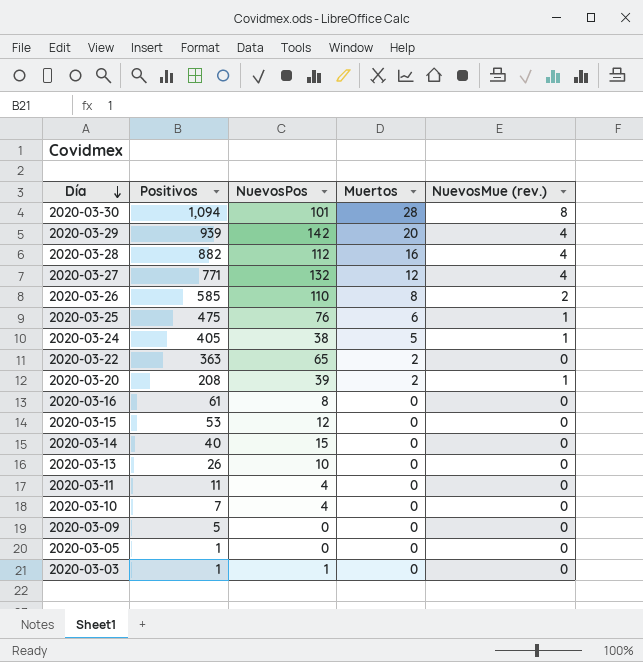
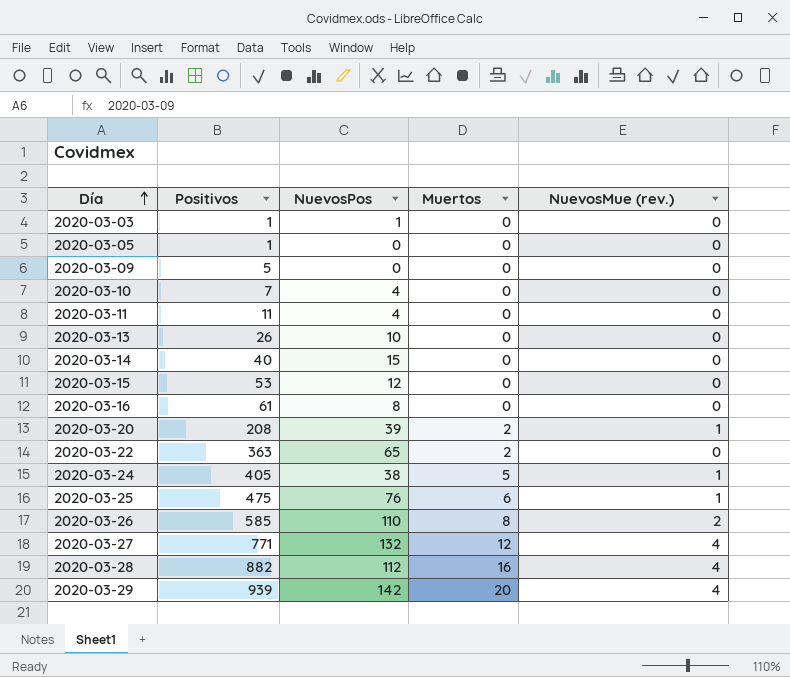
row order: Día descending -> Día ascending
row 2020-03-30: 1,094 | 101 | 28 | 8 -> none

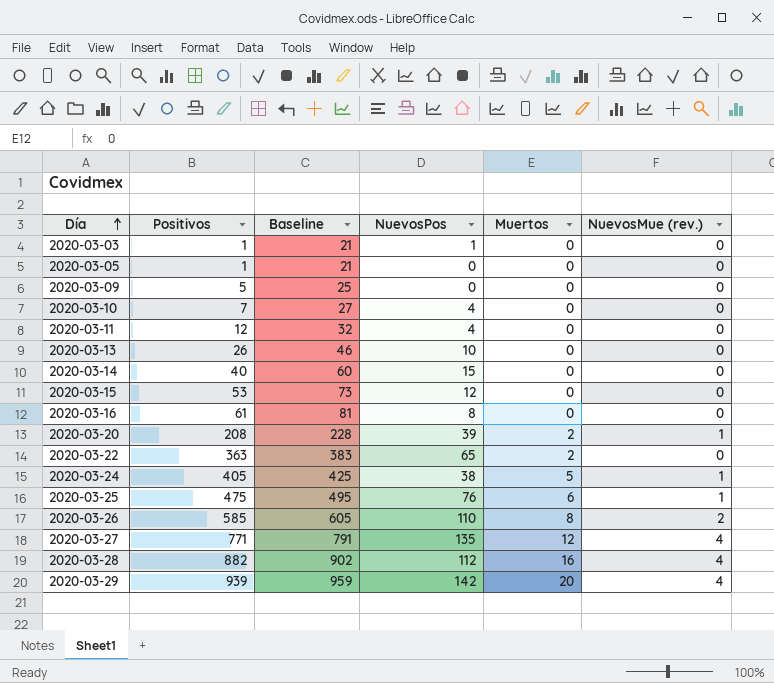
column Baseline | formula: none -> [Positivos] + 20
2020-03-11 | Positivos: 11 -> 12
2020-03-27 | NuevosPos: 132 -> 135

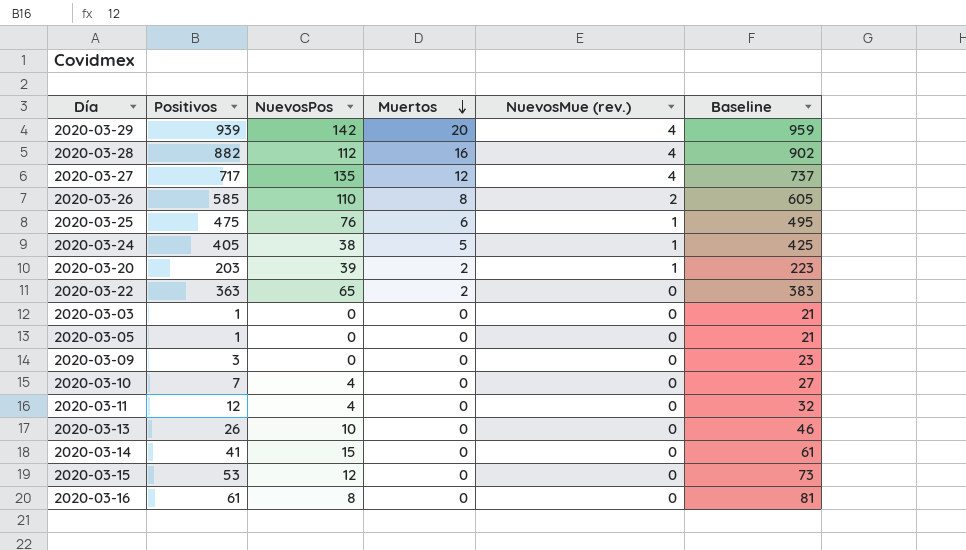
row order: Día ascending -> Muertos descending
column Baseline | position: 3 -> 6
2020-03-27 | Positivos: 771 -> 717
2020-03-27 | Baseline: 791 -> 737
2020-03-20 | Positivos: 208 -> 203
2020-03-20 | Baseline: 228 -> 223
2020-03-03 | NuevosPos: 1 -> 0
2020-03-09 | Positivos: 5 -> 3
2020-03-09 | Baseline: 25 -> 23
2020-03-14 | Positivos: 40 -> 41
2020-03-14 | Baseline: 60 -> 61

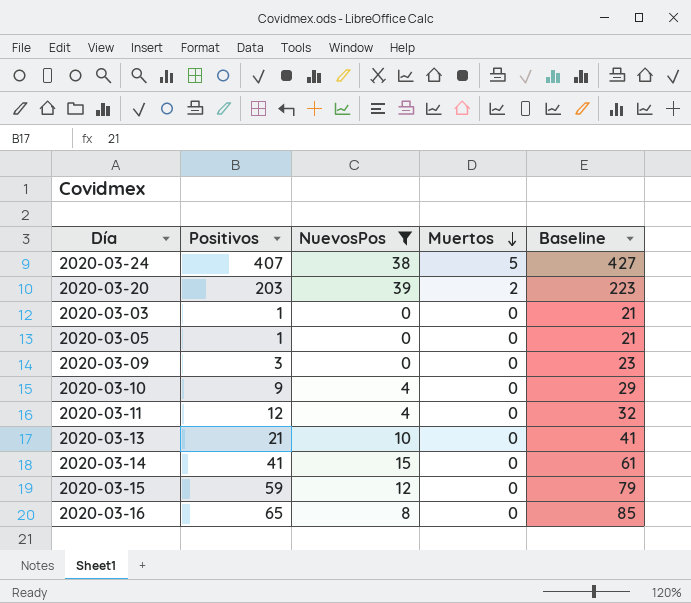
filter: none -> NuevosPos <= 39
column NuevosMue (rev.) | position: 5 -> none
2020-03-24 | Positivos: 405 -> 407
2020-03-24 | Baseline: 425 -> 427
2020-03-10 | Positivos: 7 -> 9
2020-03-10 | Baseline: 27 -> 29
2020-03-13 | Positivos: 26 -> 21
2020-03-13 | Baseline: 46 -> 41
2020-03-15 | Positivos: 53 -> 59
2020-03-15 | Baseline: 73 -> 79
2020-03-16 | Positivos: 61 -> 65
2020-03-16 | Baseline: 81 -> 85

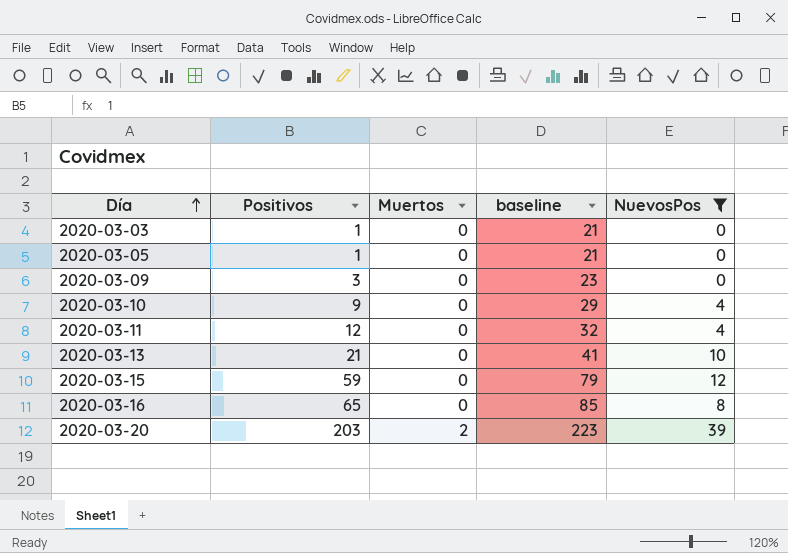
row order: Muertos descending -> Día ascending
column name: Baseline -> baseline
column NuevosPos | position: 3 -> 5
row 2020-03-24: 407 | 38 | 5 | 427 -> none
row 2020-03-14: 41 | 15 | 0 | 61 -> none

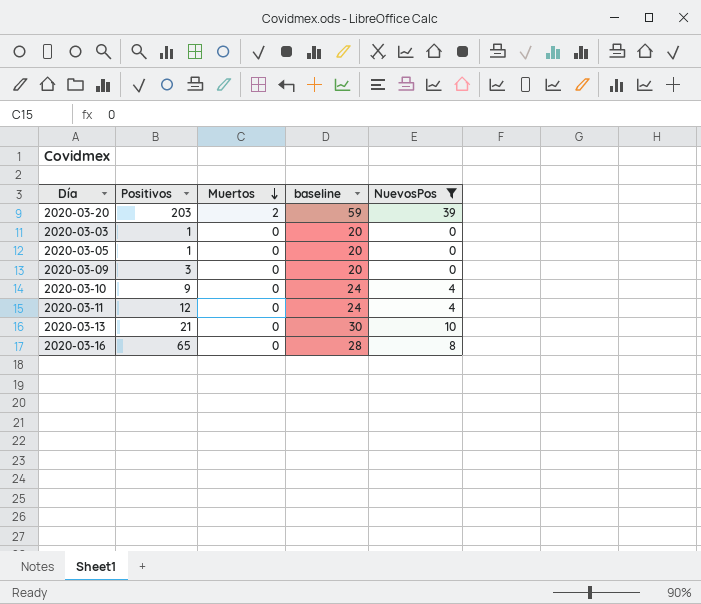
row order: Día ascending -> Muertos descending
column baseline | formula: [Positivos] + 20 -> [NuevosPos] + 20
row 2020-03-15: 59 | 0 | 79 | 12 -> none

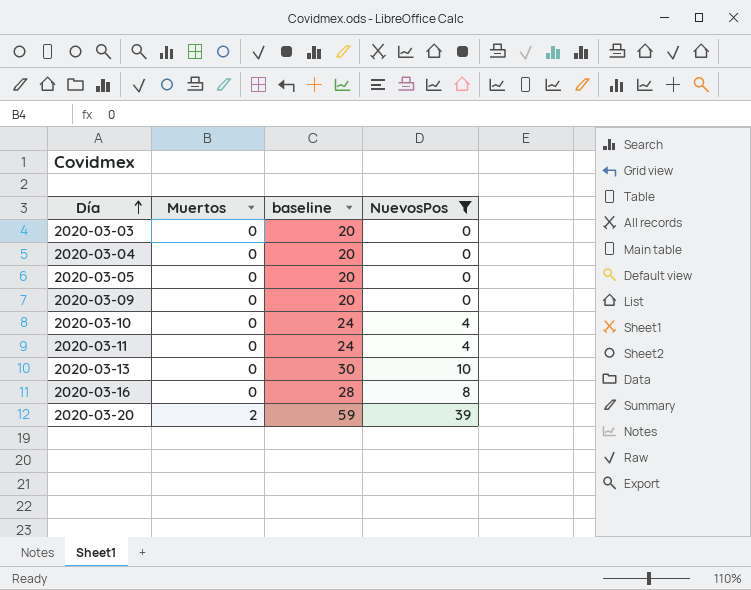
row order: Muertos descending -> Día ascending
column Positivos | position: 2 -> none
row 2020-03-04: none -> 0 | 20 | 0

